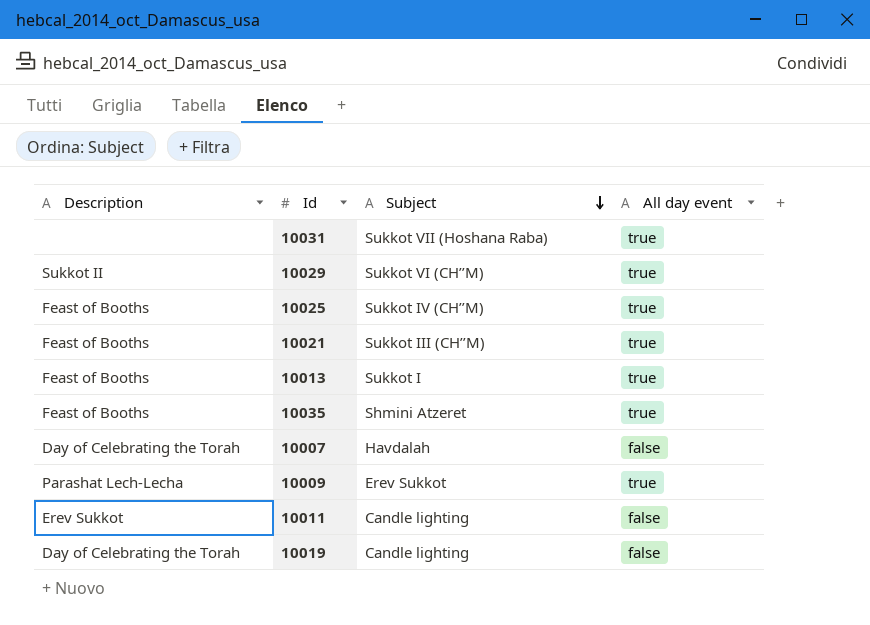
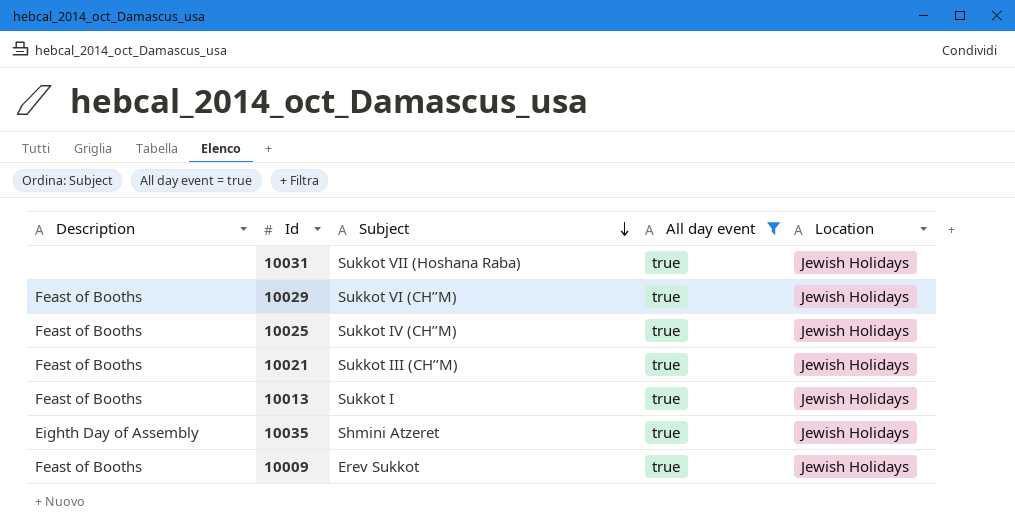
filter: none -> All day event = true
column Location | position: none -> 5
10029 | Description: Sukkot II -> Feast of Booths
10035 | Description: Feast of Booths -> Eighth Day of Assembly
10009 | Description: Parashat Lech-Lecha -> Feast of Booths

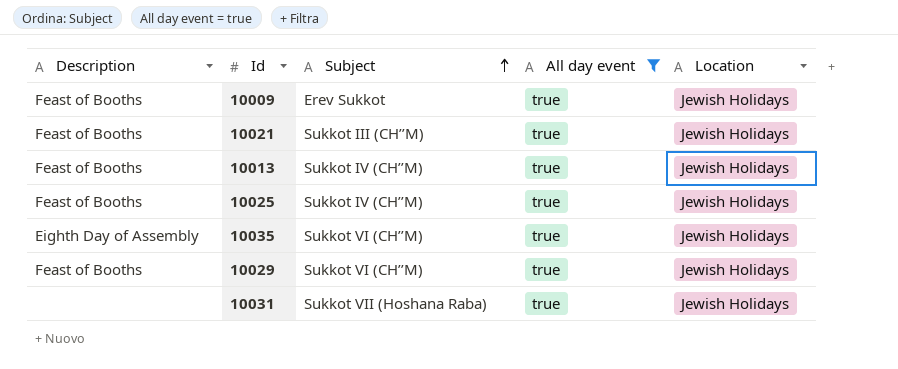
row order: Subject descending -> Subject ascending
10013 | Subject: Sukkot I -> Sukkot IV (CH’’M)
10035 | Subject: Shmini Atzeret -> Sukkot VI (CH’’M)

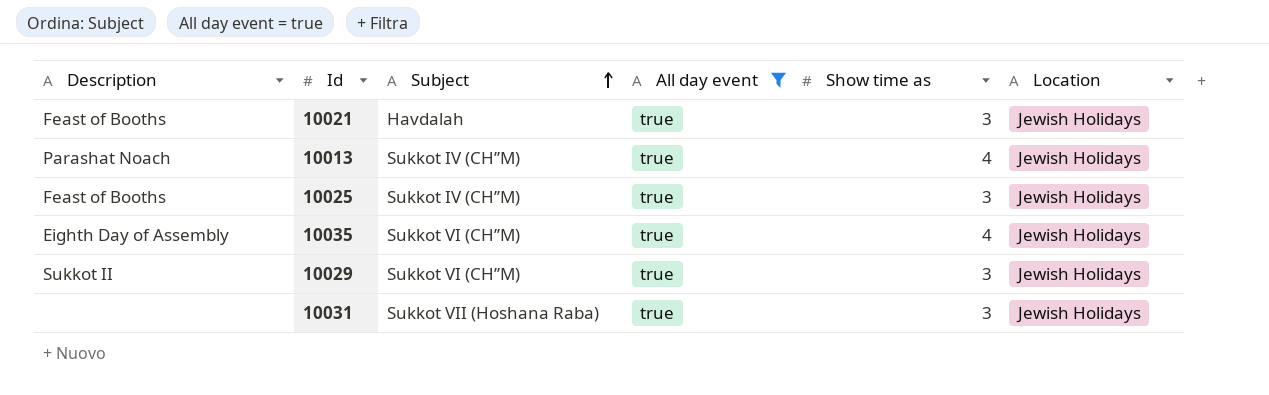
column Show time as | position: none -> 5
row 10009: Feast of Booths | Erev Sukkot | true | Jewish Holidays -> none
10021 | Subject: Sukkot III (CH’’M) -> Havdalah
10013 | Description: Feast of Booths -> Parashat Noach
10029 | Description: Feast of Booths -> Sukkot II

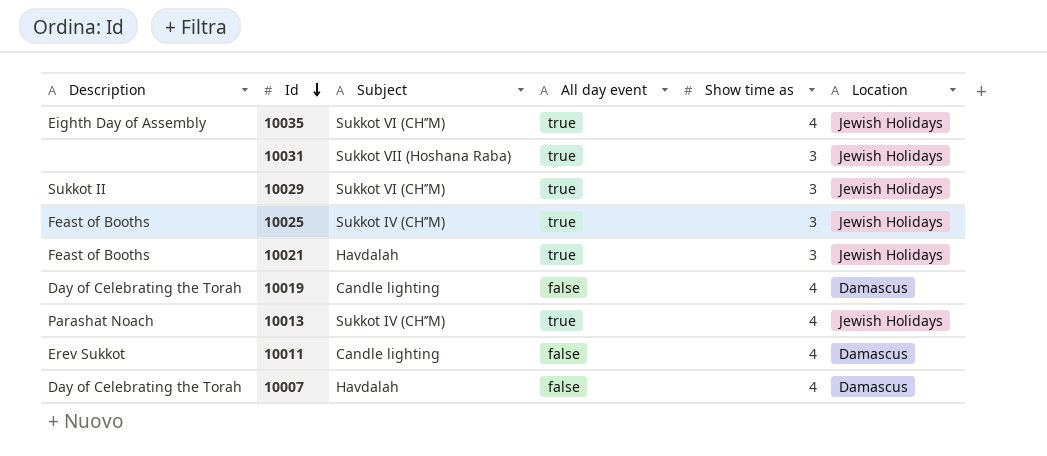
filter: All day event = true -> none
row order: Subject ascending -> Id descending

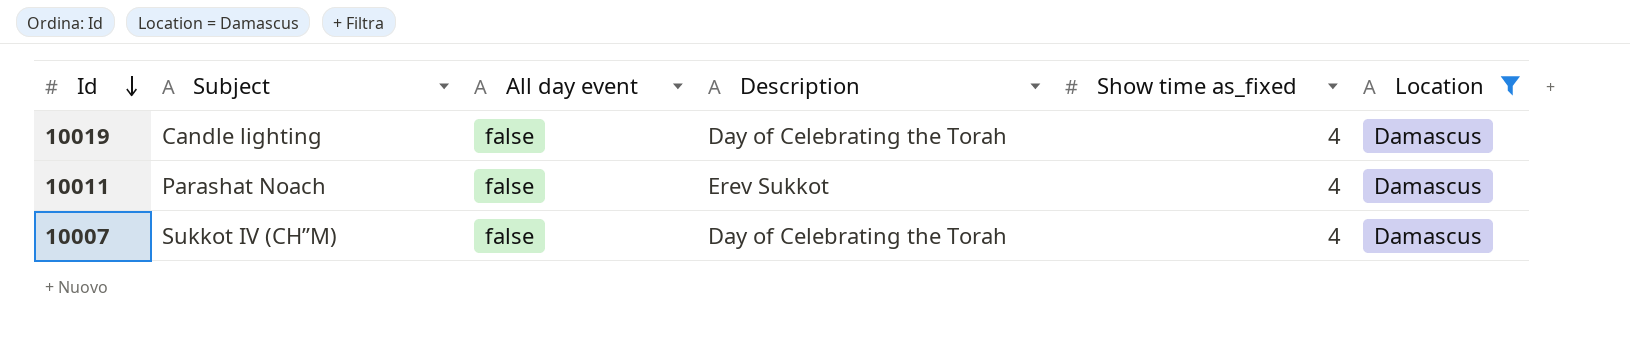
filter: none -> Location = Damascus
column Description | position: 1 -> 4
column name: Show time as -> Show time as_fixed
10011 | Subject: Candle lighting -> Parashat Noach
10007 | Subject: Havdalah -> Sukkot IV (CH’’M)

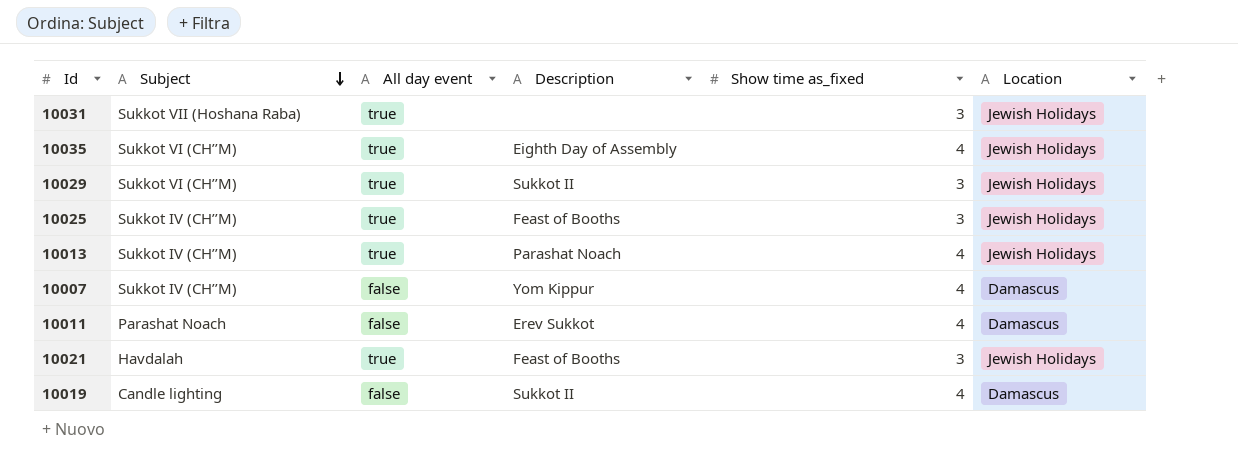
filter: Location = Damascus -> none
row order: Id descending -> Subject descending
10007 | Description: Day of Celebrating the Torah -> Yom Kippur
10019 | Description: Day of Celebrating the Torah -> Sukkot II

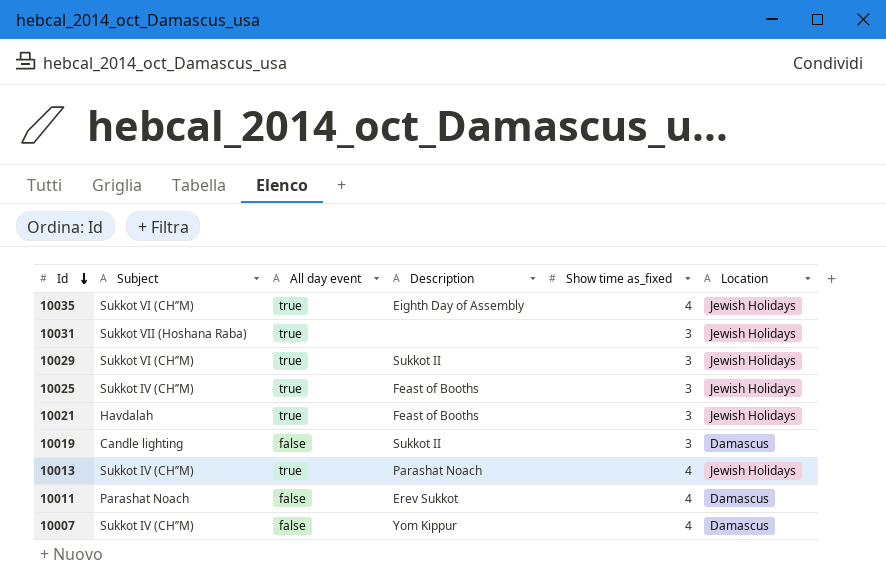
row order: Subject descending -> Id descending
10019 | Show time as_fixed: 4 -> 3

